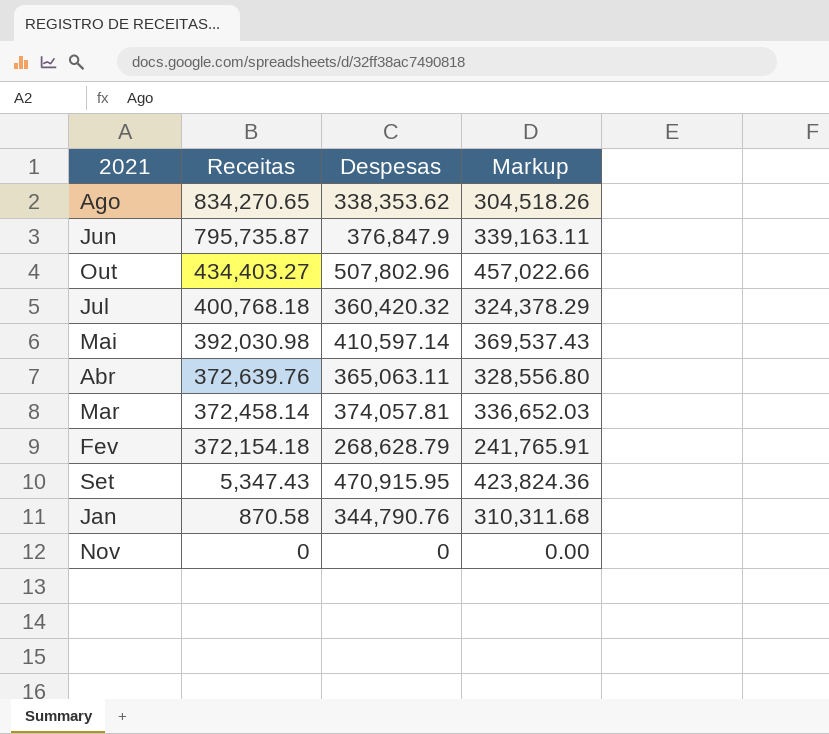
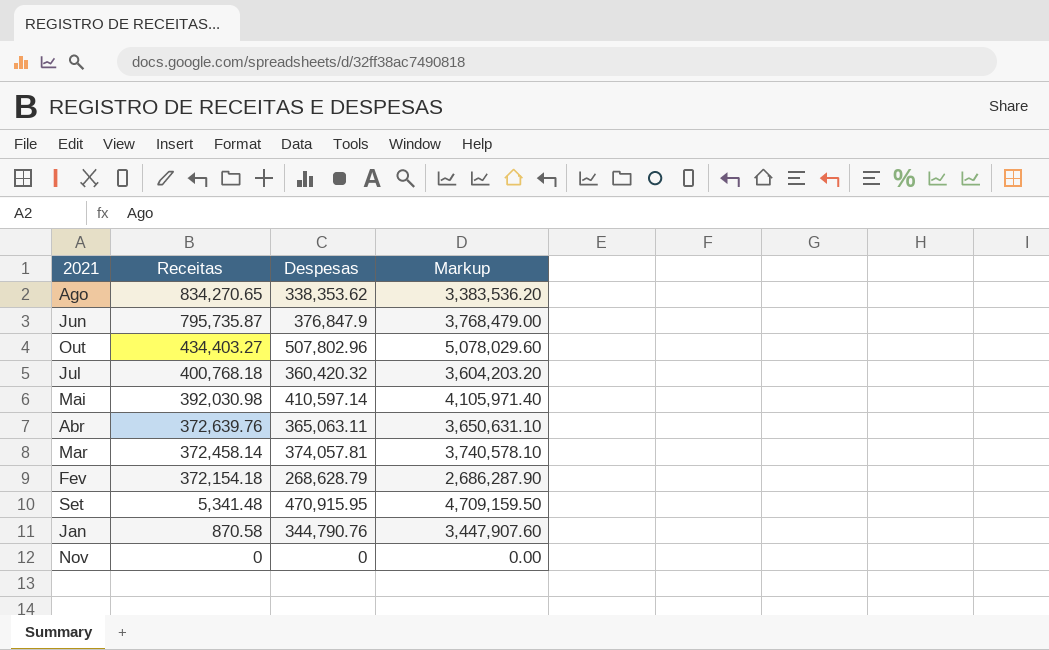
column Markup | formula: [Despesas] * 0.9 -> [Despesas] * 10
Set | Receitas: 5,347.43 -> 5,341.48

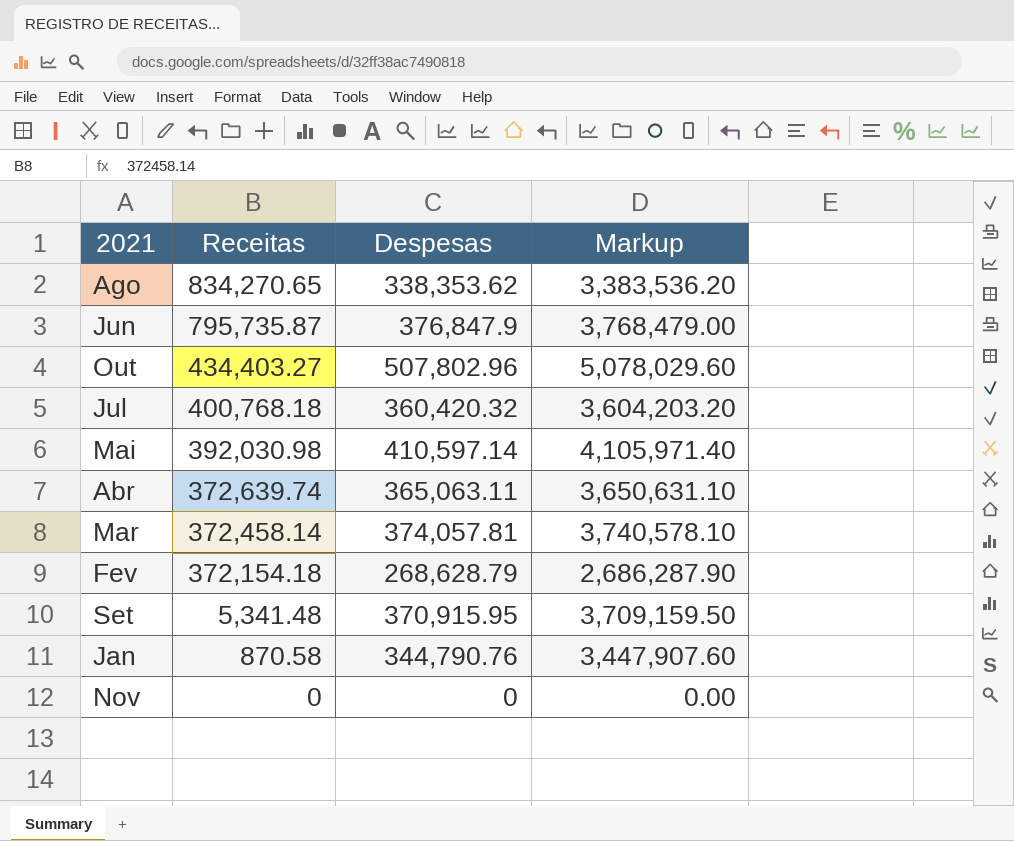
Abr | Receitas: 372,639.76 -> 372,639.74
Set | Despesas: 470,915.95 -> 370,915.95
Set | Markup: 4,709,159.50 -> 3,709,159.50

